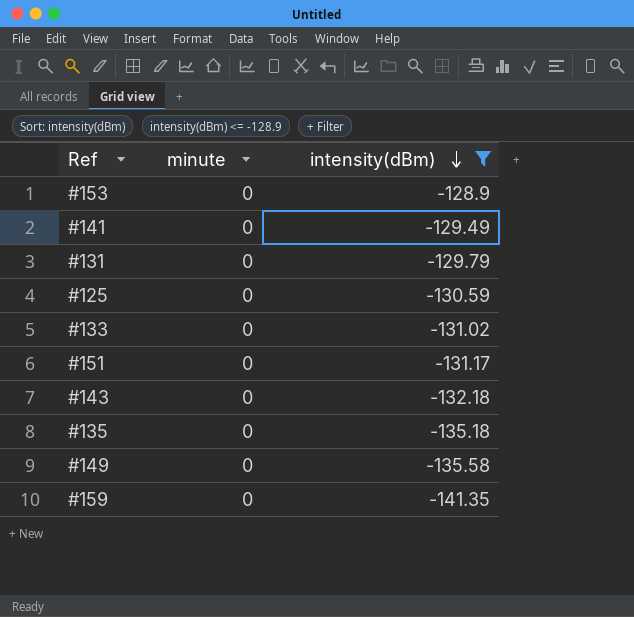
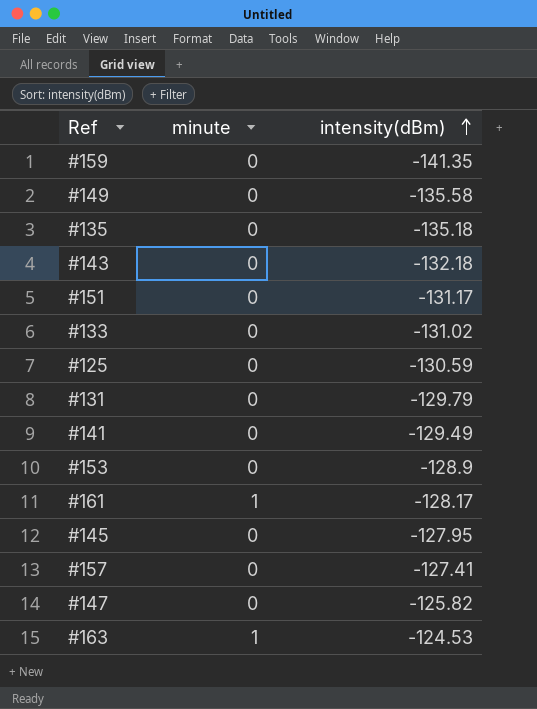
filter: intensity(dBm) <= -128.9 -> none
row order: intensity(dBm) descending -> intensity(dBm) ascending

